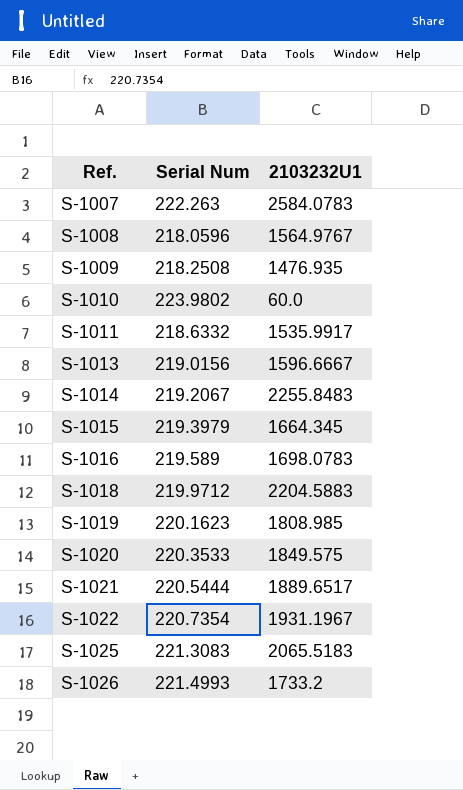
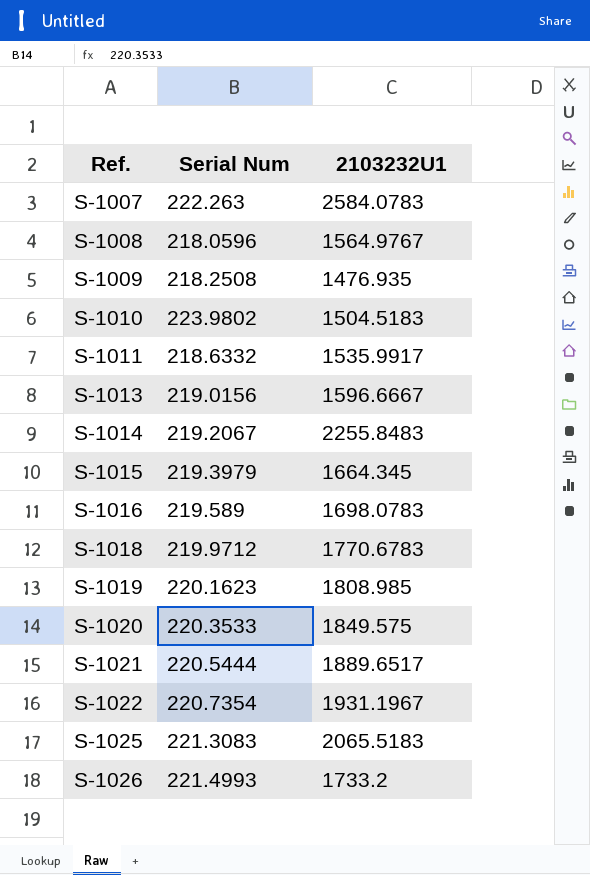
S-1010 | 2103232U1: 60.0 -> 1504.5183
S-1018 | 2103232U1: 2204.5883 -> 1770.6783

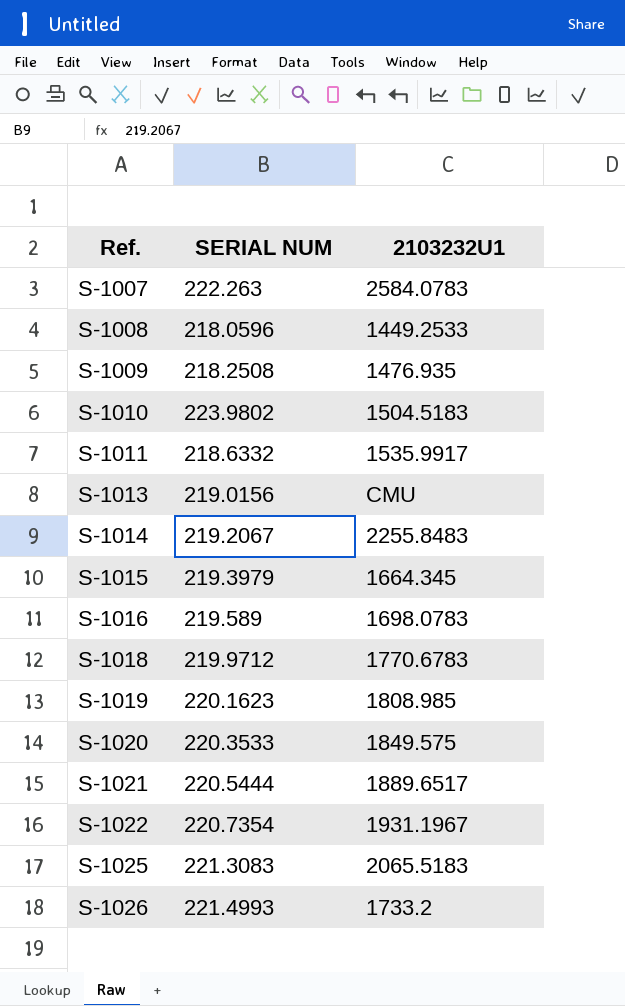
column name: Serial Num -> SERIAL NUM
S-1008 | 2103232U1: 1564.9767 -> 1449.2533
S-1013 | 2103232U1: 1596.6667 -> CMU

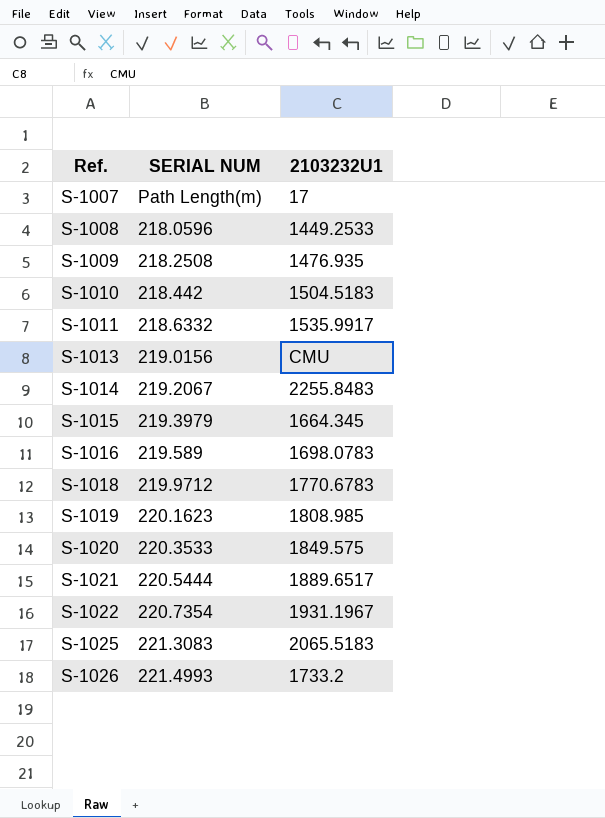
S-1007 | SERIAL NUM: 222.263 -> Path Length(m)
S-1007 | 2103232U1: 2584.0783 -> 17
S-1010 | SERIAL NUM: 223.9802 -> 218.442

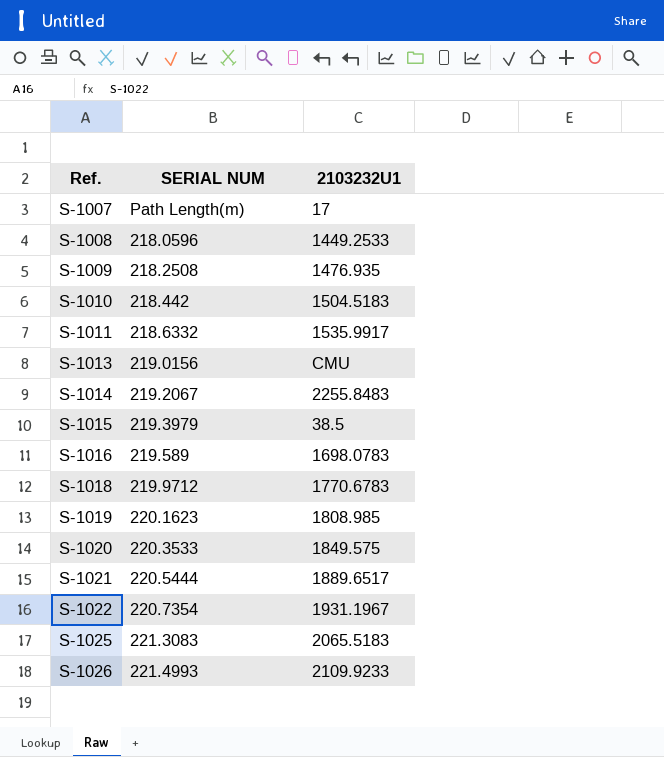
S-1015 | 2103232U1: 1664.345 -> 38.5
S-1026 | 2103232U1: 1733.2 -> 2109.9233

